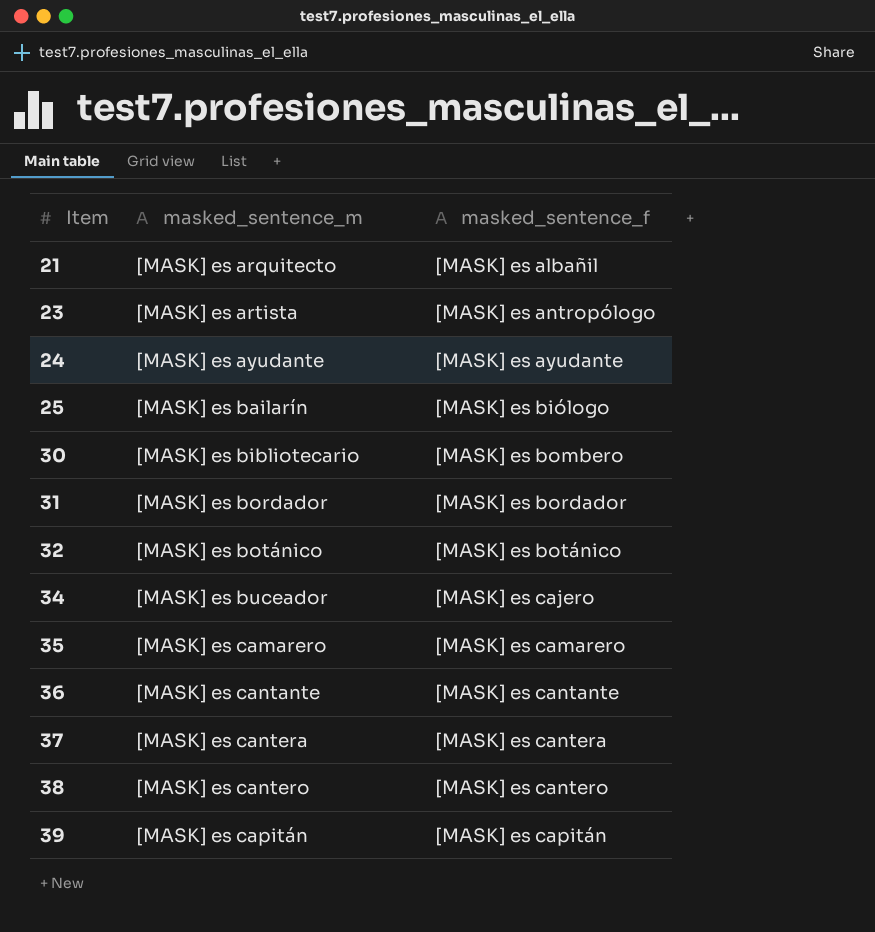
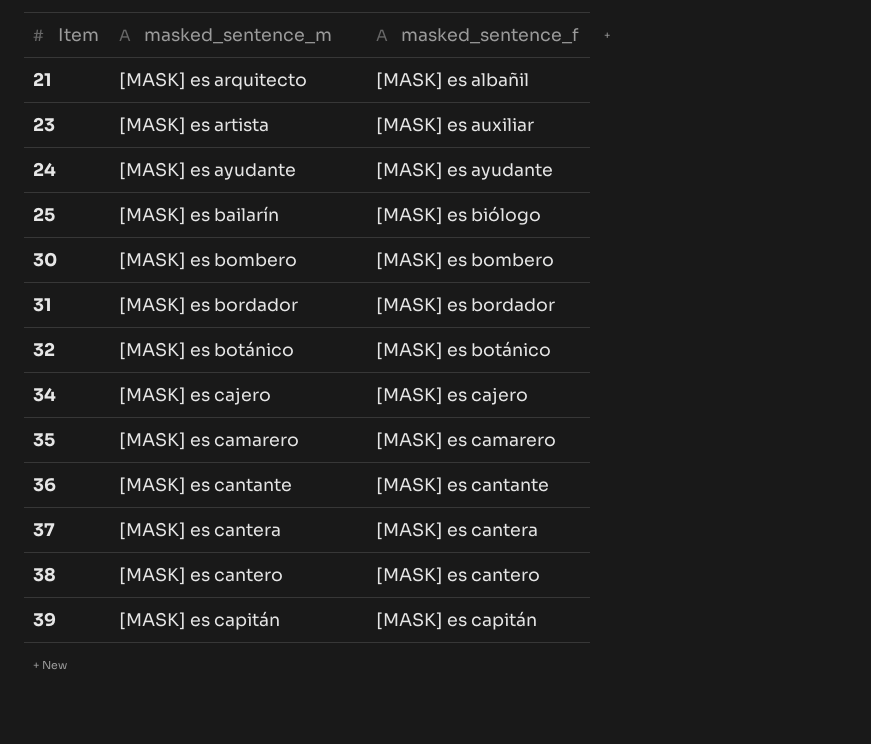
23 | masked_sentence_f: [MASK] es antropólogo -> [MASK] es auxiliar
30 | masked_sentence_m: [MASK] es bibliotecario -> [MASK] es bombero
34 | masked_sentence_m: [MASK] es buceador -> [MASK] es cajero

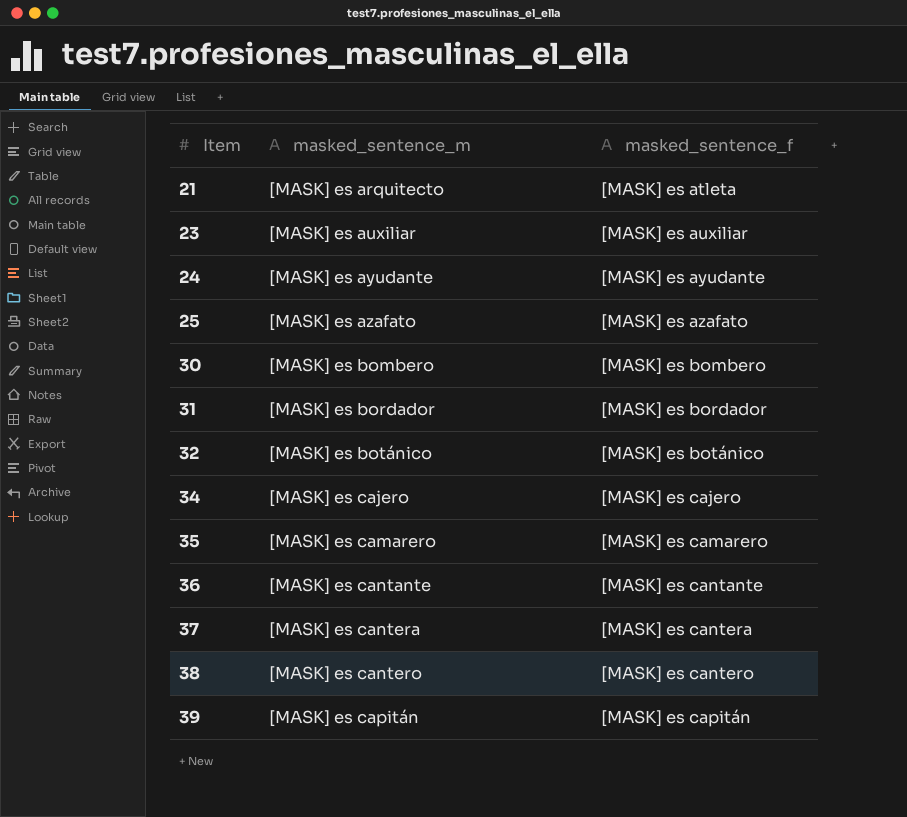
21 | masked_sentence_f: [MASK] es albañil -> [MASK] es atleta
23 | masked_sentence_m: [MASK] es artista -> [MASK] es auxiliar
25 | masked_sentence_m: [MASK] es bailarín -> [MASK] es azafato
25 | masked_sentence_f: [MASK] es biólogo -> [MASK] es azafato

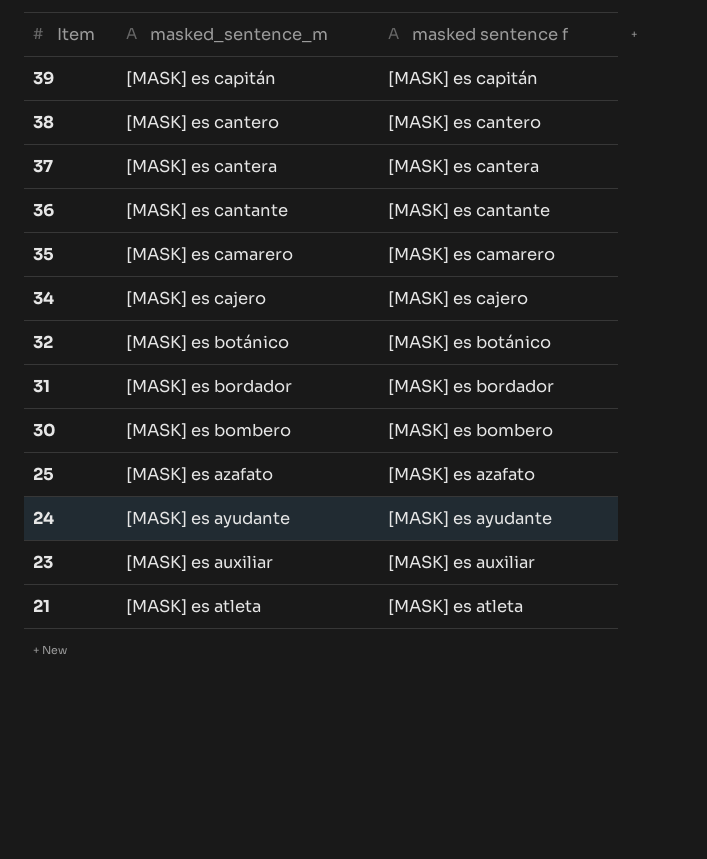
row order: Item ascending -> Item descending
column name: masked_sentence_f -> masked sentence f
21 | masked_sentence_m: [MASK] es arquitecto -> [MASK] es atleta

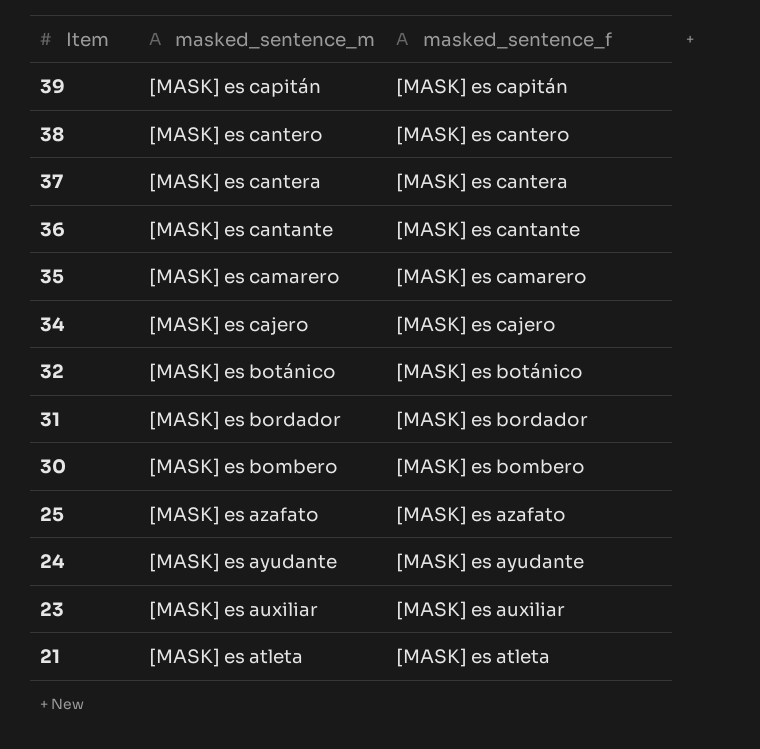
column name: masked sentence f -> masked_sentence_f

